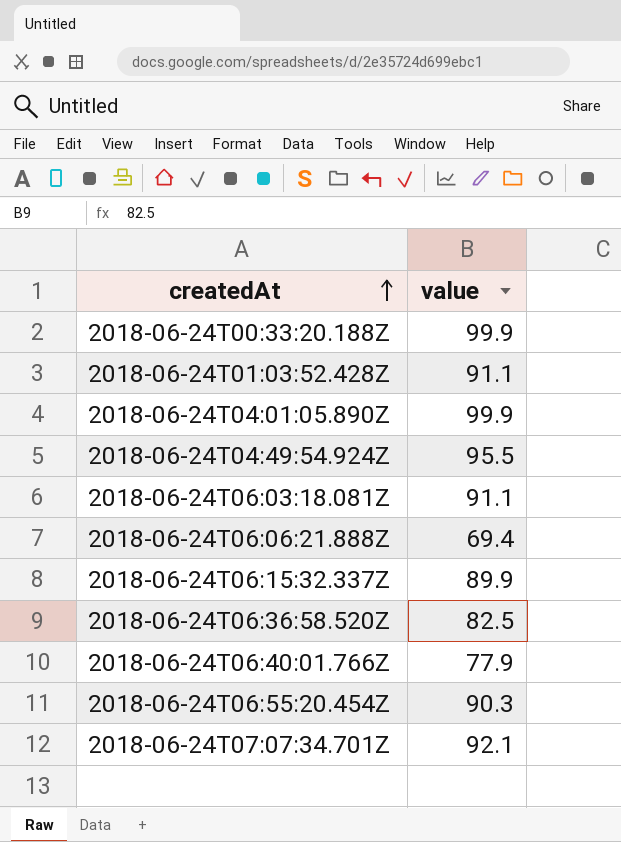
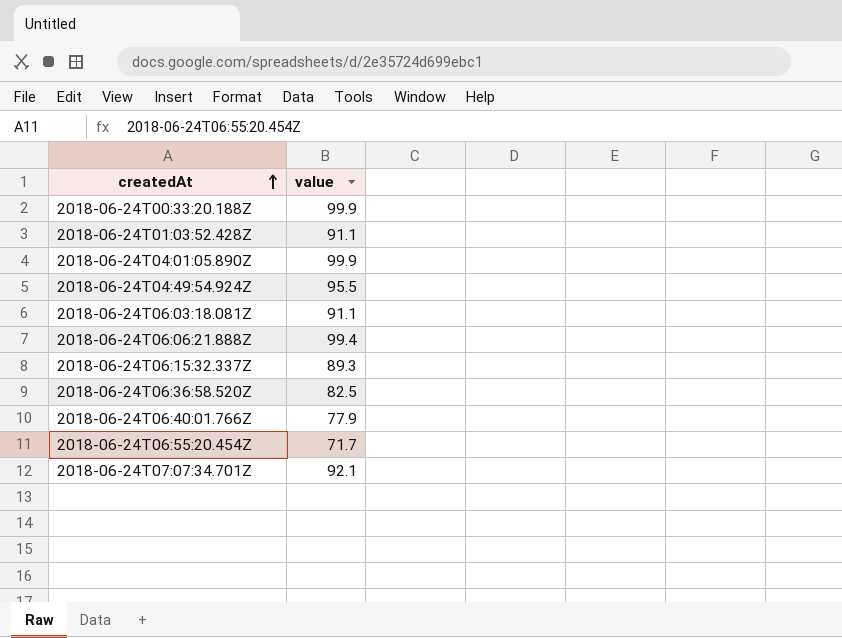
2018-06-24T06:06:21.888Z | value: 69.4 -> 99.4
2018-06-24T06:15:32.337Z | value: 89.9 -> 89.3
2018-06-24T06:55:20.454Z | value: 90.3 -> 71.7

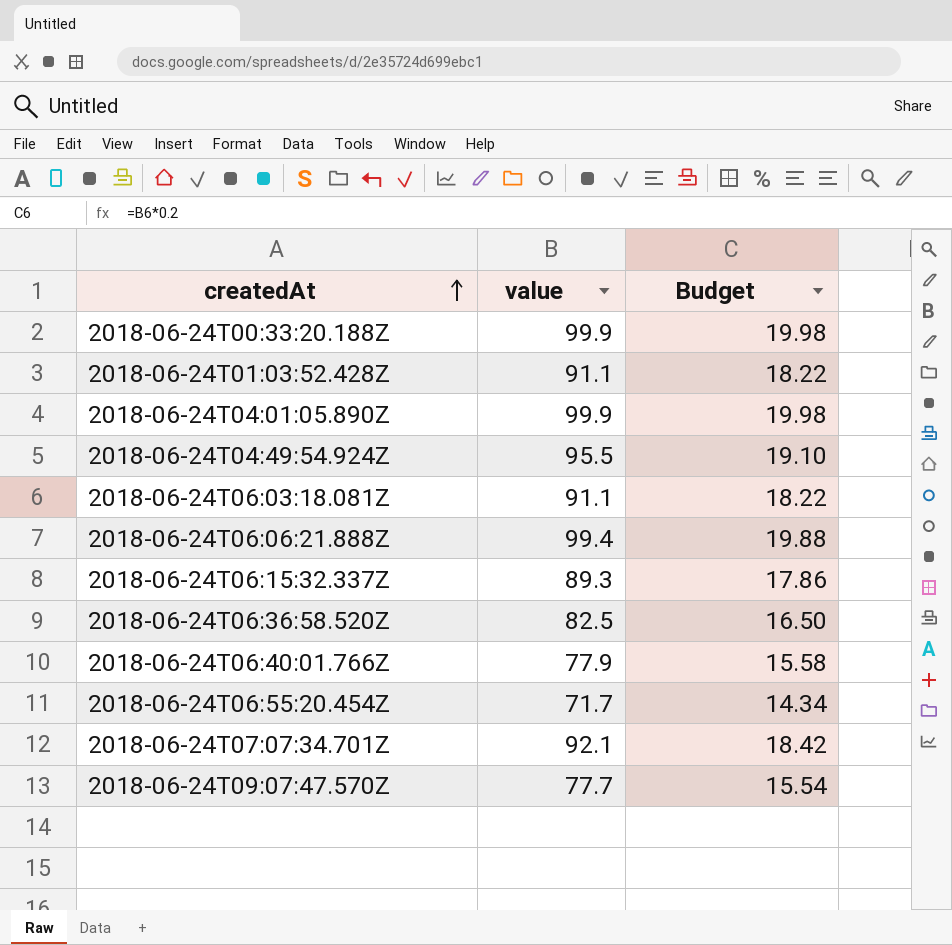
column Budget | formula: none -> [value] * 0.2
row 2018-06-24T09:07:47.570Z: none -> 77.7 | 15.54

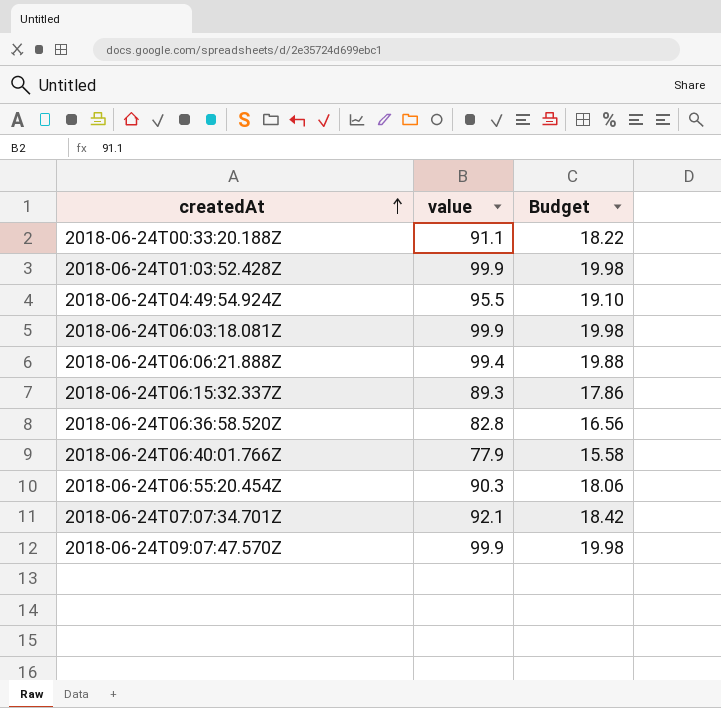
row 2018-06-24T04:01:05.890Z: 99.9 | 19.98 -> none
2018-06-24T00:33:20.188Z | value: 99.9 -> 91.1
2018-06-24T00:33:20.188Z | Budget: 19.98 -> 18.22
2018-06-24T01:03:52.428Z | value: 91.1 -> 99.9
2018-06-24T01:03:52.428Z | Budget: 18.22 -> 19.98
2018-06-24T06:03:18.081Z | value: 91.1 -> 99.9
2018-06-24T06:03:18.081Z | Budget: 18.22 -> 19.98
2018-06-24T06:36:58.520Z | value: 82.5 -> 82.8
2018-06-24T06:36:58.520Z | Budget: 16.50 -> 16.56
2018-06-24T06:55:20.454Z | value: 71.7 -> 90.3
2018-06-24T06:55:20.454Z | Budget: 14.34 -> 18.06
2018-06-24T09:07:47.570Z | value: 77.7 -> 99.9
2018-06-24T09:07:47.570Z | Budget: 15.54 -> 19.98

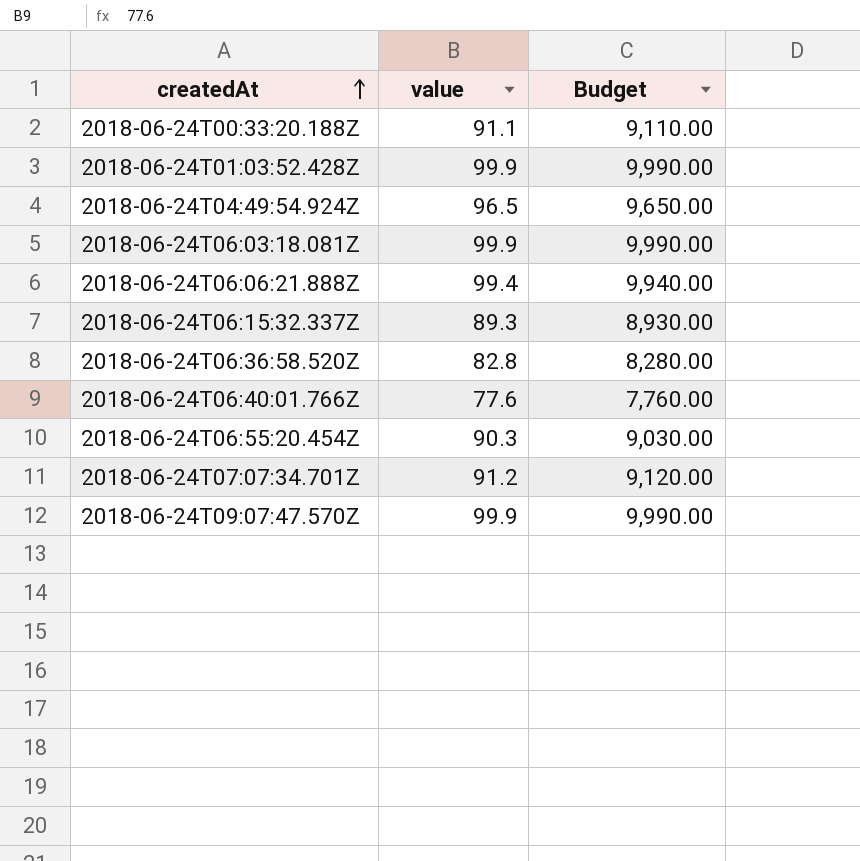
column Budget | formula: [value] * 0.2 -> [value] * 100
2018-06-24T04:49:54.924Z | value: 95.5 -> 96.5
2018-06-24T06:40:01.766Z | value: 77.9 -> 77.6
2018-06-24T07:07:34.701Z | value: 92.1 -> 91.2

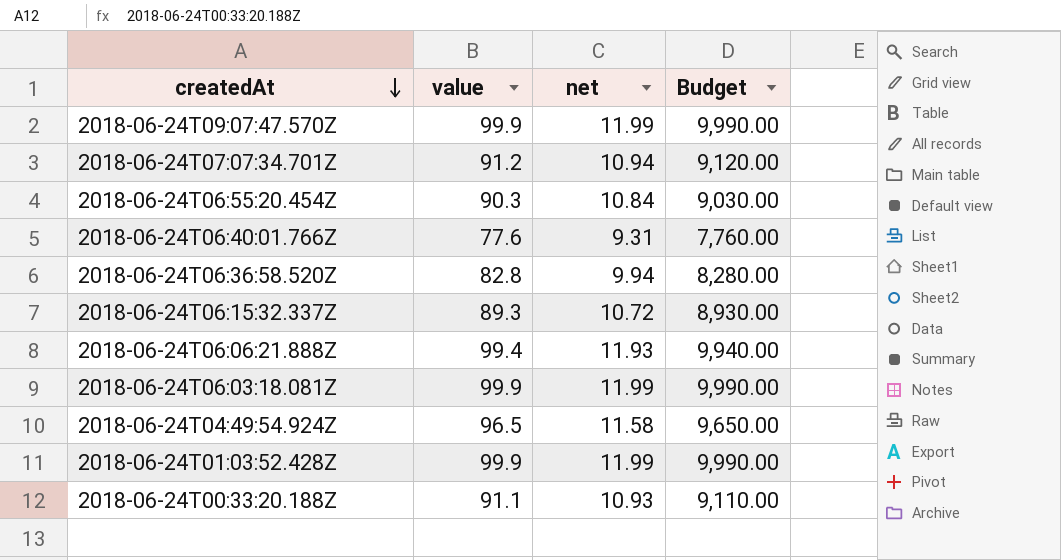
row order: createdAt ascending -> createdAt descending
column net | formula: none -> [value] * 0.12

